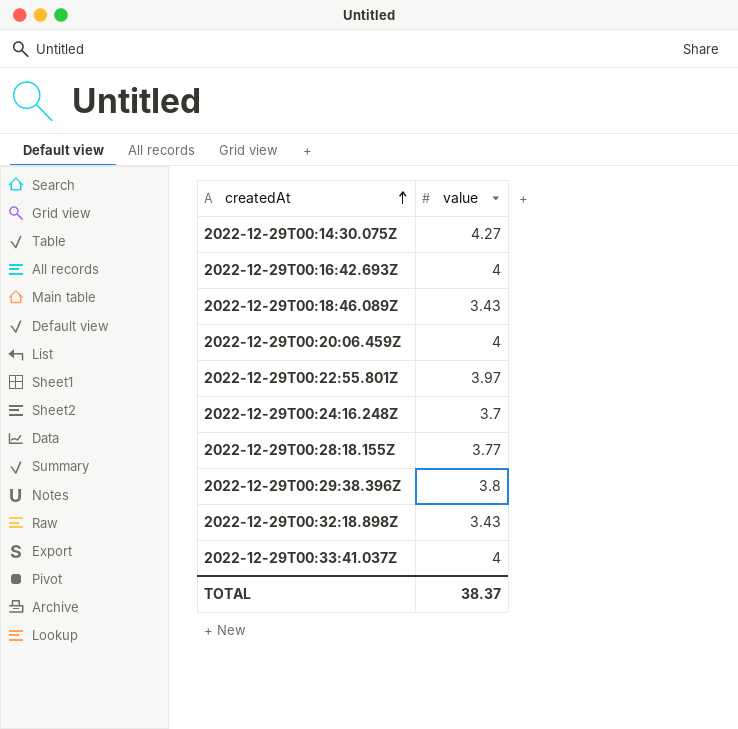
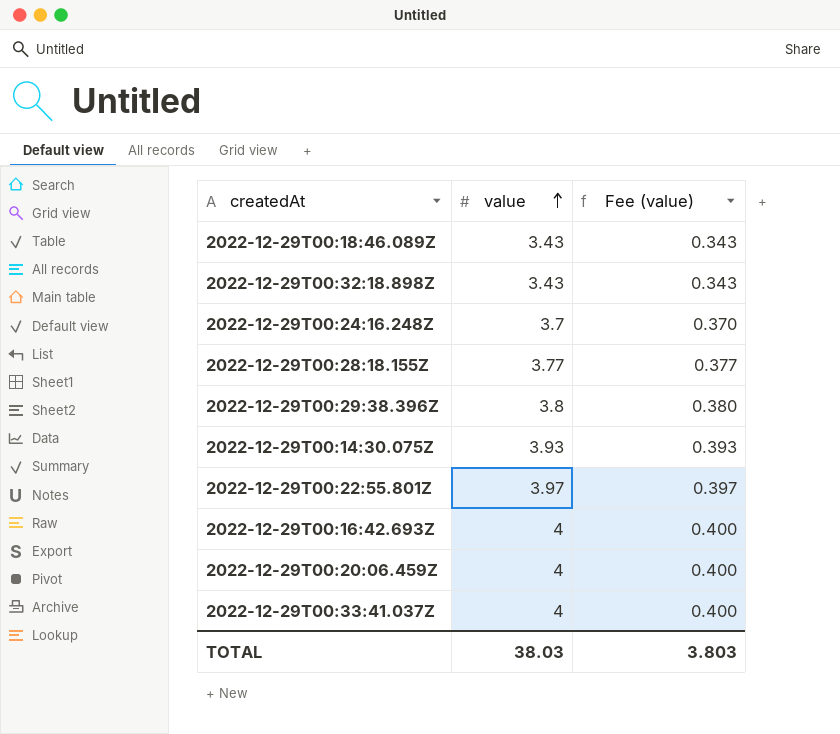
row order: createdAt ascending -> value ascending
column Fee (value) | formula: none -> [value] * 0.1
2022-12-29T00:14:30.075Z | value: 4.27 -> 3.93
TOTAL | value: 38.37 -> 38.03

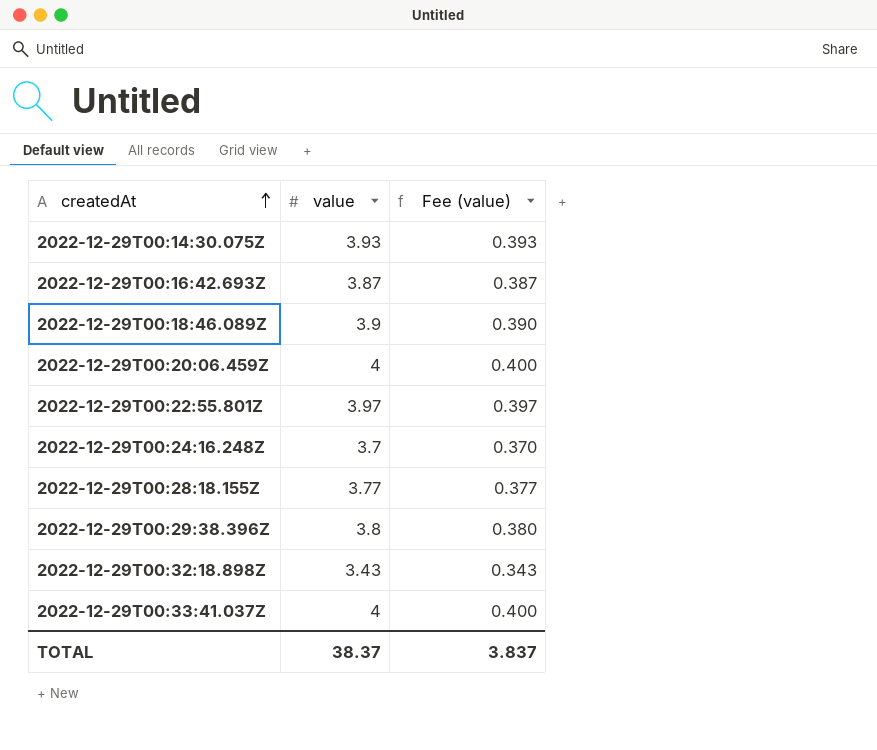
row order: value ascending -> createdAt ascending
2022-12-29T00:16:42.693Z | value: 4 -> 3.87
2022-12-29T00:16:42.693Z | Fee (value): 0.400 -> 0.387
2022-12-29T00:18:46.089Z | value: 3.43 -> 3.9
2022-12-29T00:18:46.089Z | Fee (value): 0.343 -> 0.390
TOTAL | value: 38.03 -> 38.37
TOTAL | Fee (value): 3.803 -> 3.837

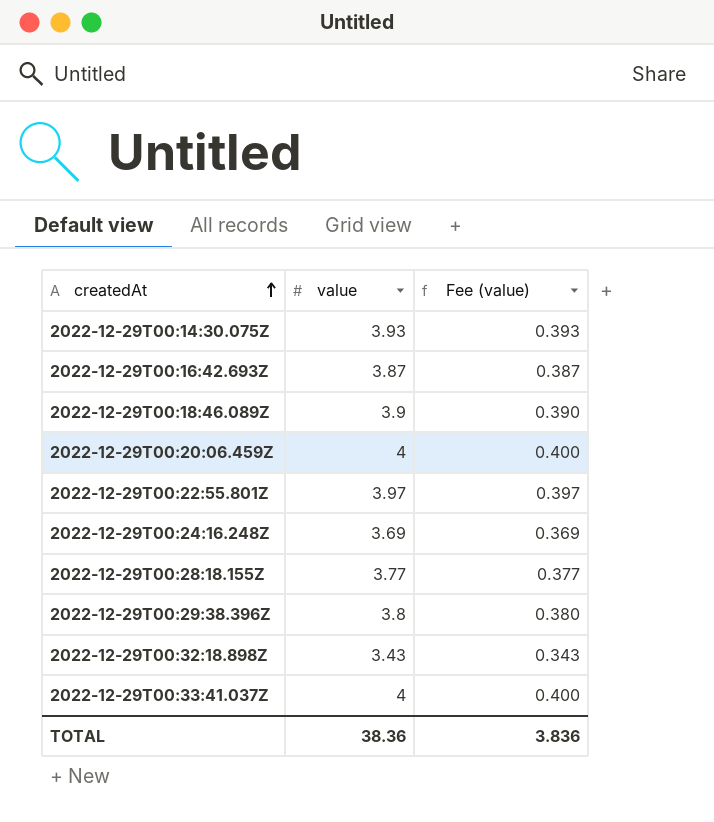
2022-12-29T00:24:16.248Z | value: 3.7 -> 3.69
2022-12-29T00:24:16.248Z | Fee (value): 0.370 -> 0.369
TOTAL | value: 38.37 -> 38.36
TOTAL | Fee (value): 3.837 -> 3.836

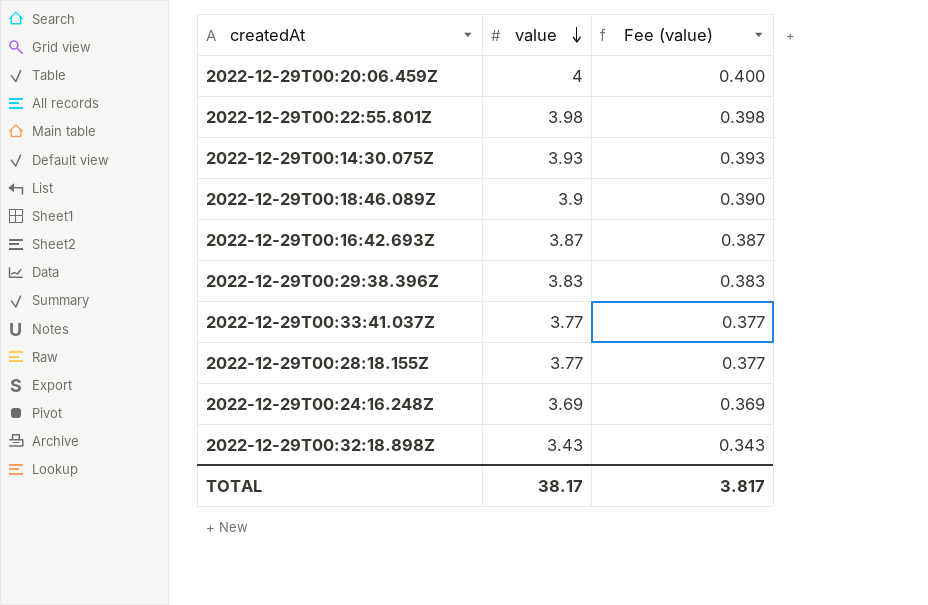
row order: createdAt ascending -> value descending
2022-12-29T00:22:55.801Z | value: 3.97 -> 3.98
2022-12-29T00:22:55.801Z | Fee (value): 0.397 -> 0.398
2022-12-29T00:29:38.396Z | value: 3.8 -> 3.83
2022-12-29T00:29:38.396Z | Fee (value): 0.380 -> 0.383
2022-12-29T00:33:41.037Z | value: 4 -> 3.77
2022-12-29T00:33:41.037Z | Fee (value): 0.400 -> 0.377
TOTAL | value: 38.36 -> 38.17
TOTAL | Fee (value): 3.836 -> 3.817

